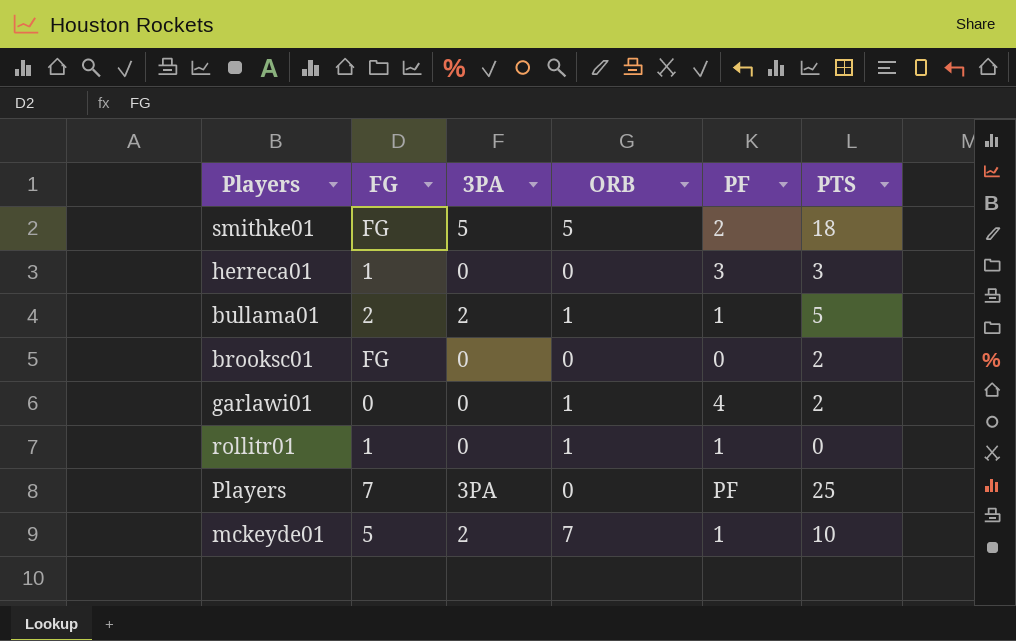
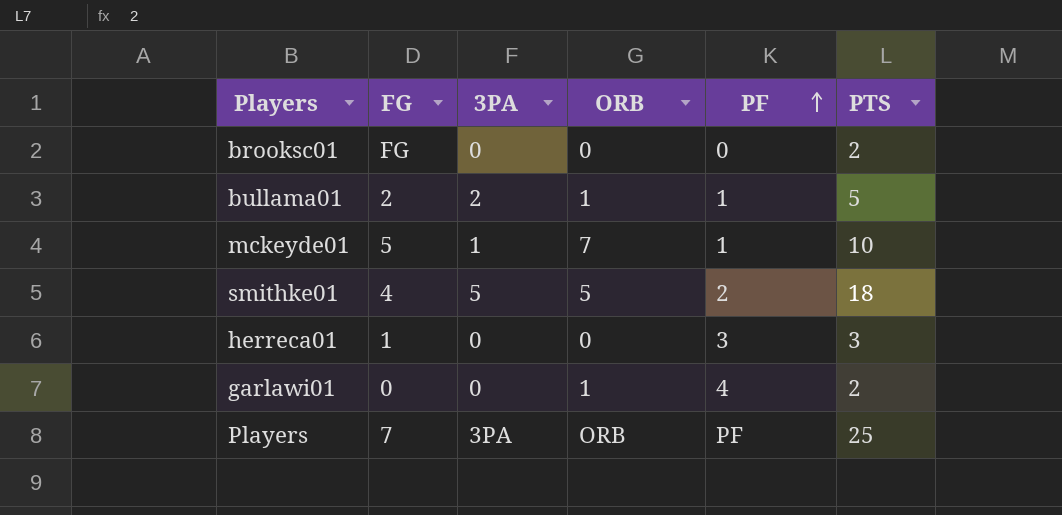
row order: none -> PF ascending
row rollitr01: 1 | 0 | 1 | 1 | 0 -> none
mckeyde01 | 3PA: 2 -> 1
smithke01 | FG: FG -> 4
Players | ORB: 0 -> ORB

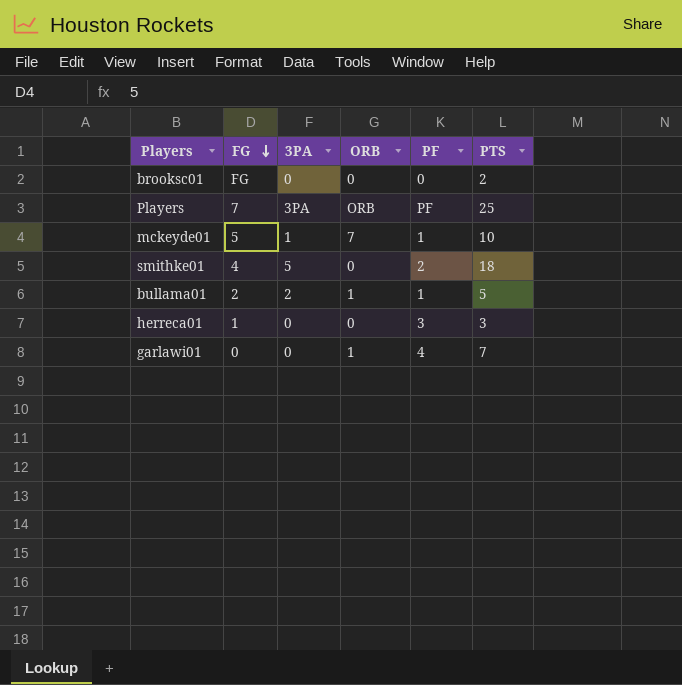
row order: PF ascending -> FG descending
smithke01 | ORB: 5 -> 0
garlawi01 | PTS: 2 -> 7

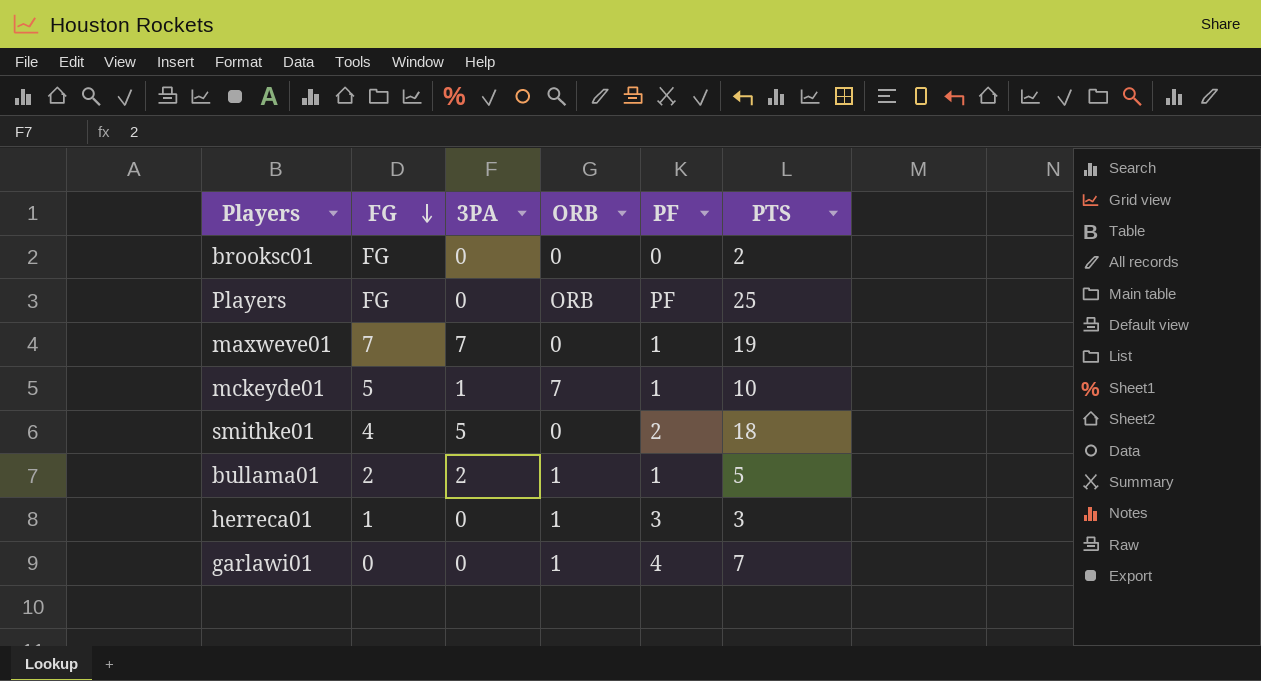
Players | FG: 7 -> FG
Players | 3PA: 3PA -> 0
row maxweve01: none -> 7 | 7 | 0 | 1 | 19
herreca01 | ORB: 0 -> 1

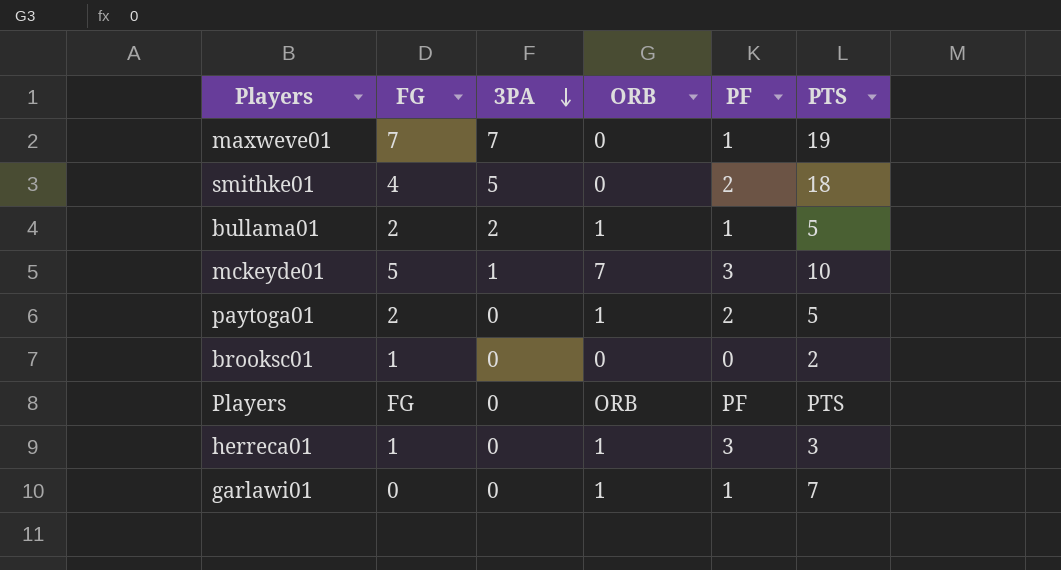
row order: FG descending -> 3PA descending
mckeyde01 | PF: 1 -> 3
row paytoga01: none -> 2 | 0 | 1 | 2 | 5
brooksc01 | FG: FG -> 1
Players | PTS: 25 -> PTS
garlawi01 | PF: 4 -> 1

